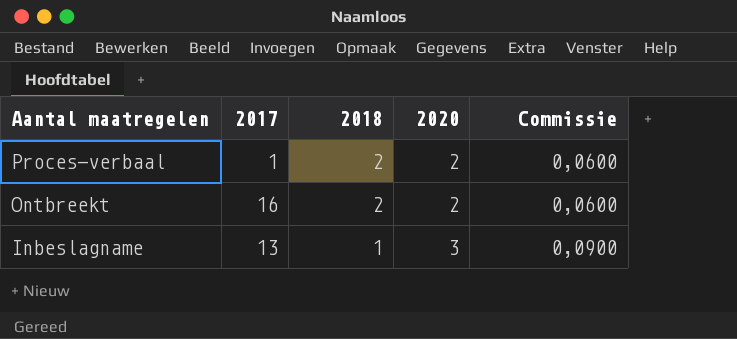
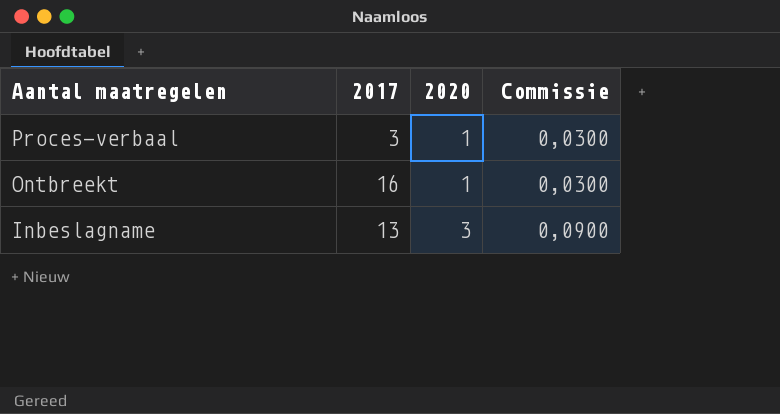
column 2018 | position: 3 -> none
Proces-verbaal | 2017: 1 -> 3
Proces-verbaal | 2020: 2 -> 1
Proces-verbaal | Commissie: 0,0600 -> 0,0300
Ontbreekt | 2020: 2 -> 1
Ontbreekt | Commissie: 0,0600 -> 0,0300

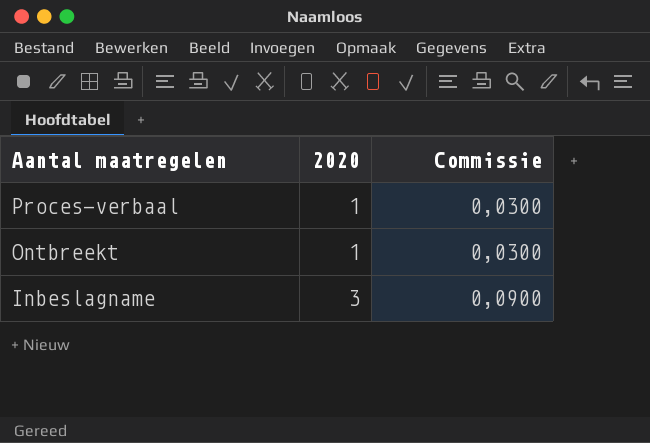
column 2017 | position: 2 -> none

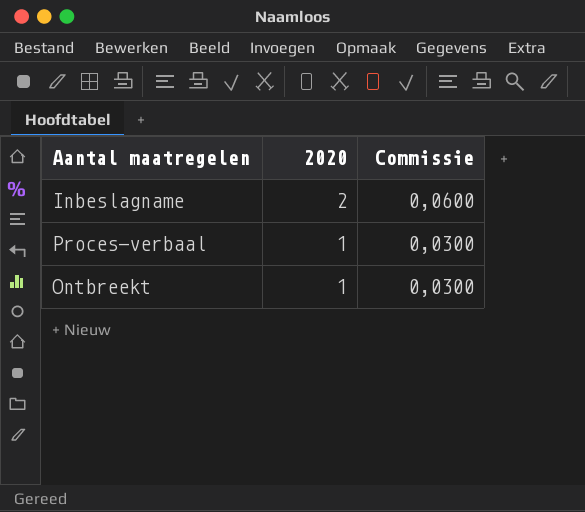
row order: Aantal maatregelen descending -> 2020 descending
Inbeslagname | 2020: 3 -> 2
Inbeslagname | Commissie: 0,0900 -> 0,0600

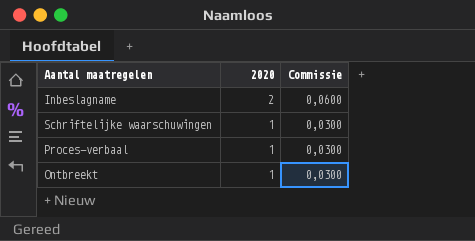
row Schriftelijke waarschuwingen: none -> 1 | 0,0300

